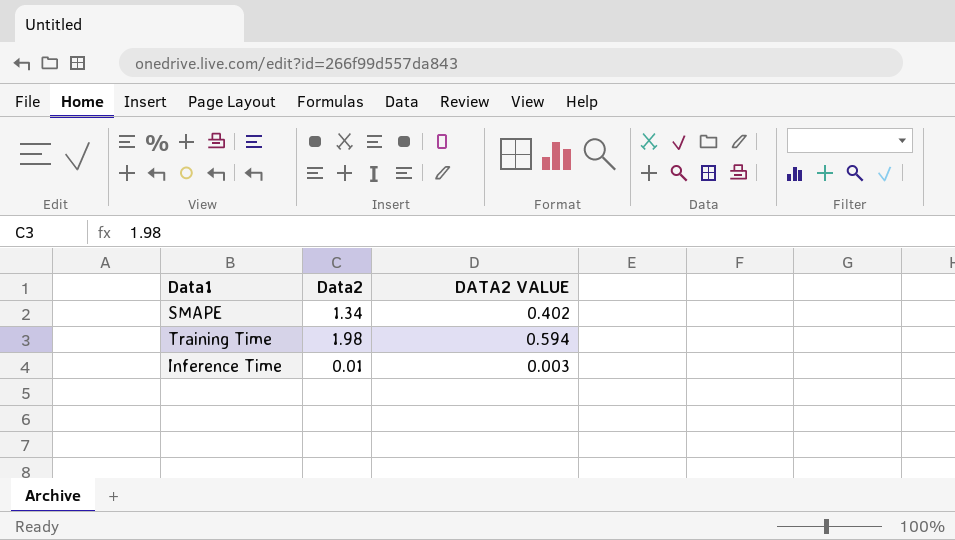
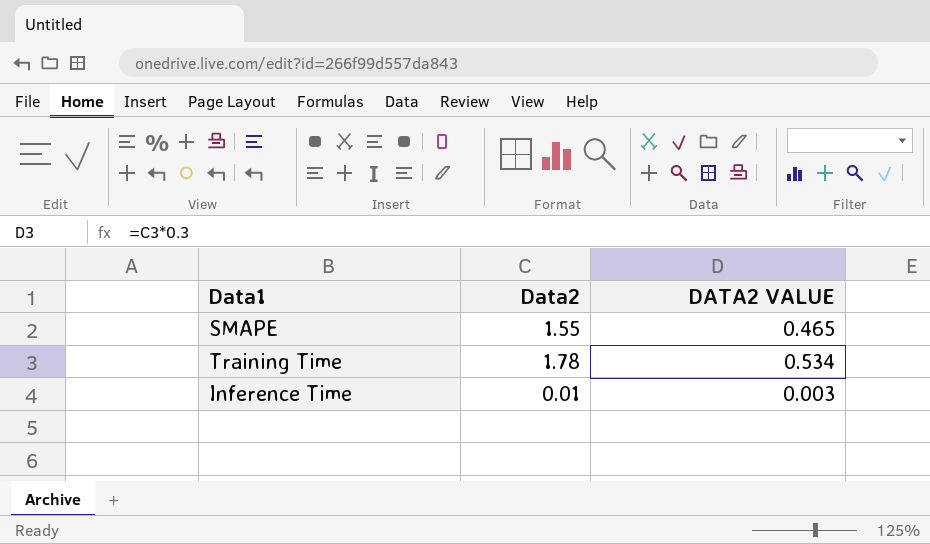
SMAPE | Data2: 1.34 -> 1.55
SMAPE | DATA2 VALUE: 0.402 -> 0.465
Training Time | Data2: 1.98 -> 1.78
Training Time | DATA2 VALUE: 0.594 -> 0.534

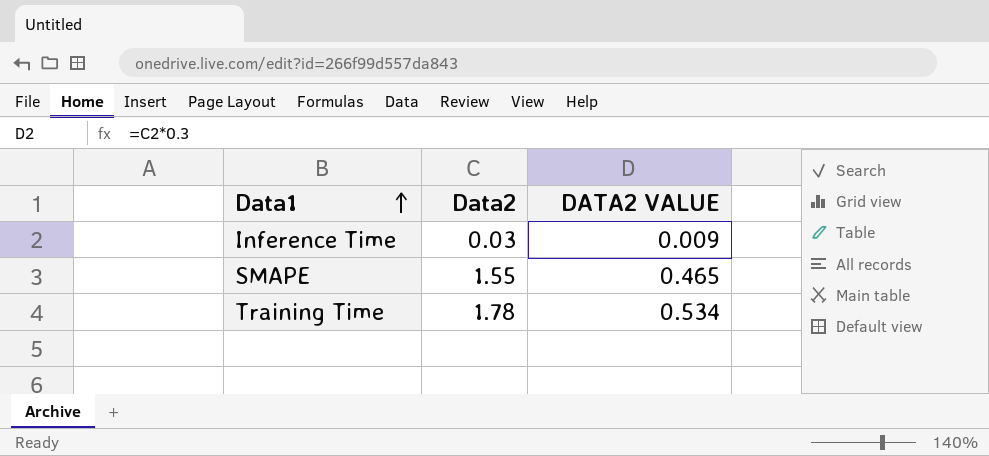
row order: none -> Data1 ascending
Inference Time | Data2: 0.01 -> 0.03
Inference Time | DATA2 VALUE: 0.003 -> 0.009

